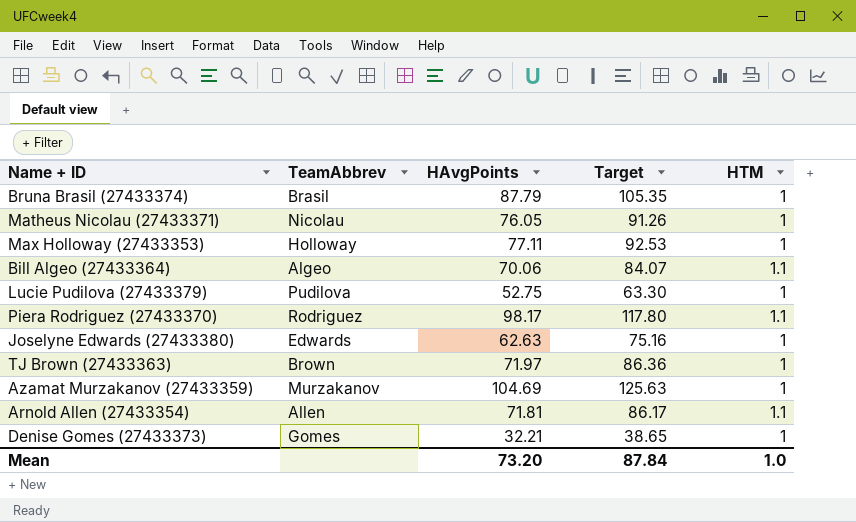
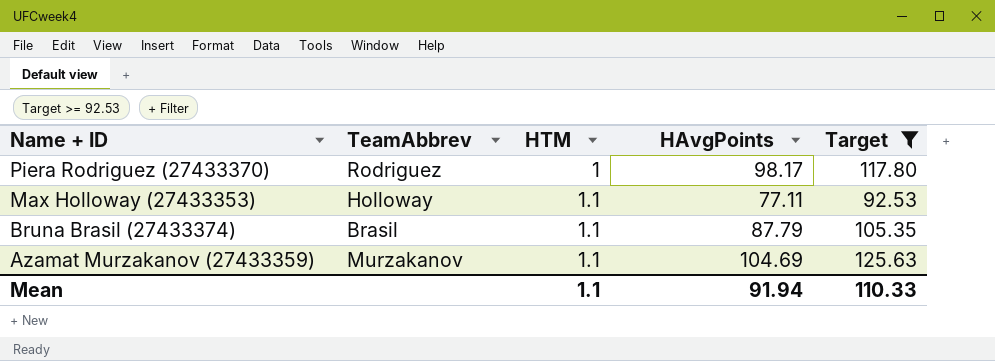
filter: none -> Target >= 92.53
row order: none -> Name + ID descending
column HTM | position: 5 -> 3
Piera Rodriguez (27433370) | HTM: 1.1 -> 1
Max Holloway (27433353) | HTM: 1 -> 1.1
Bruna Brasil (27433374) | HTM: 1 -> 1.1
Azamat Murzakanov (27433359) | HTM: 1 -> 1.1
Mean | HTM: 1.0 -> 1.1
Mean | HAvgPoints: 73.20 -> 91.94
Mean | Target: 87.84 -> 110.33

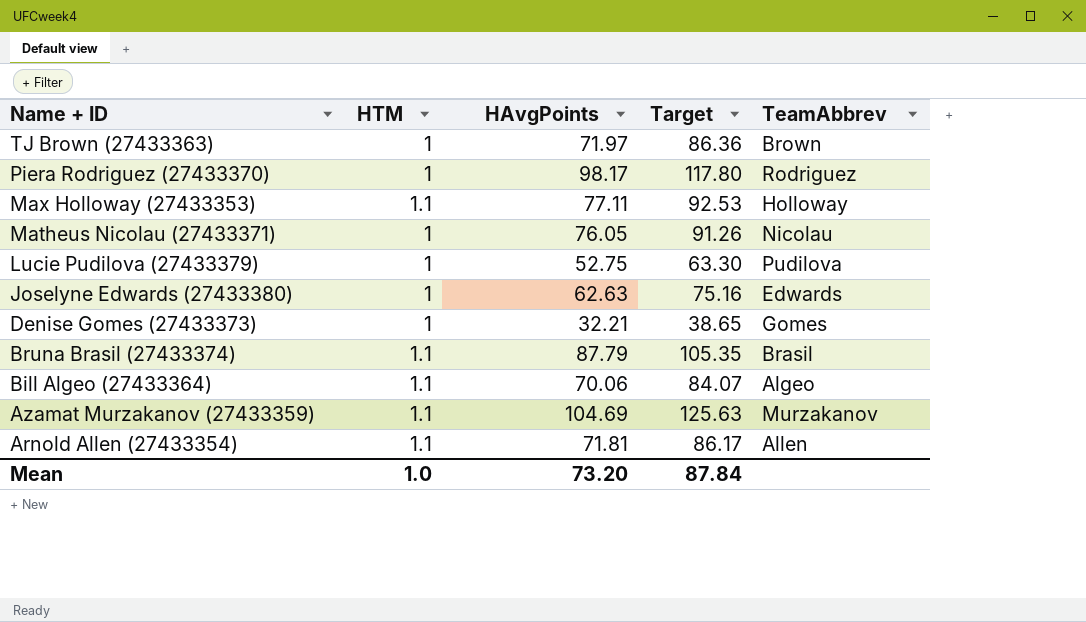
filter: Target >= 92.53 -> none
column TeamAbbrev | position: 2 -> 5
Mean | HTM: 1.1 -> 1.0
Mean | HAvgPoints: 91.94 -> 73.20
Mean | Target: 110.33 -> 87.84

